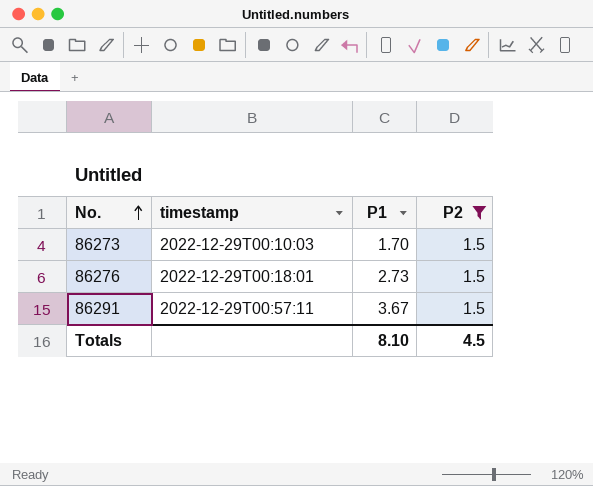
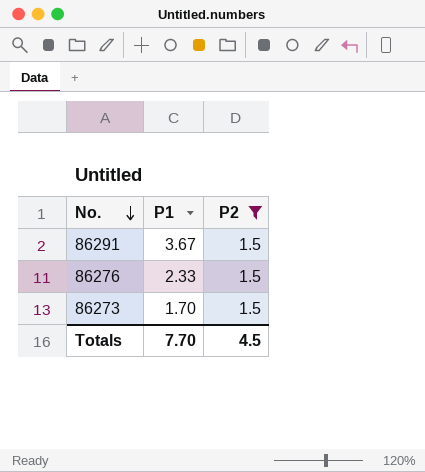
row order: No. ascending -> No. descending
column timestamp | position: 2 -> none
86276 | P1: 2.73 -> 2.33
Totals | P1: 8.10 -> 7.70

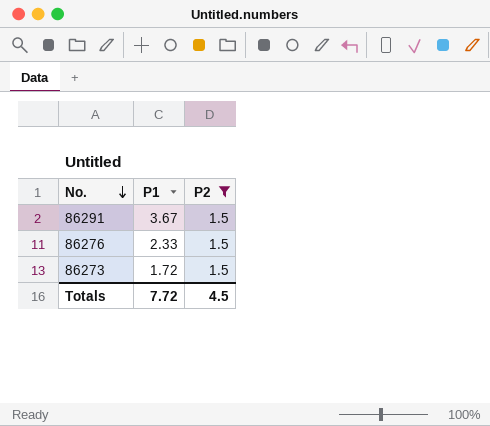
86273 | P1: 1.70 -> 1.72
Totals | P1: 7.70 -> 7.72

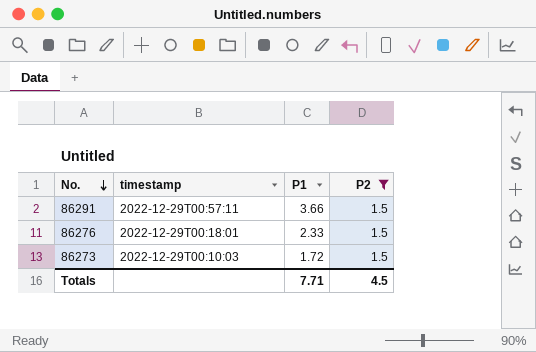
column timestamp | position: none -> 2
86291 | P1: 3.67 -> 3.66
Totals | P1: 7.72 -> 7.71

